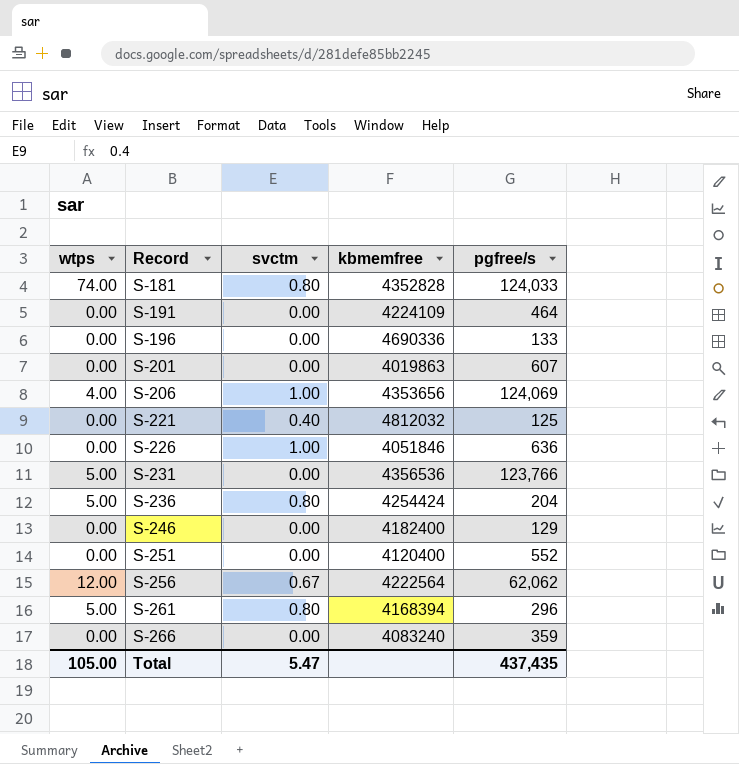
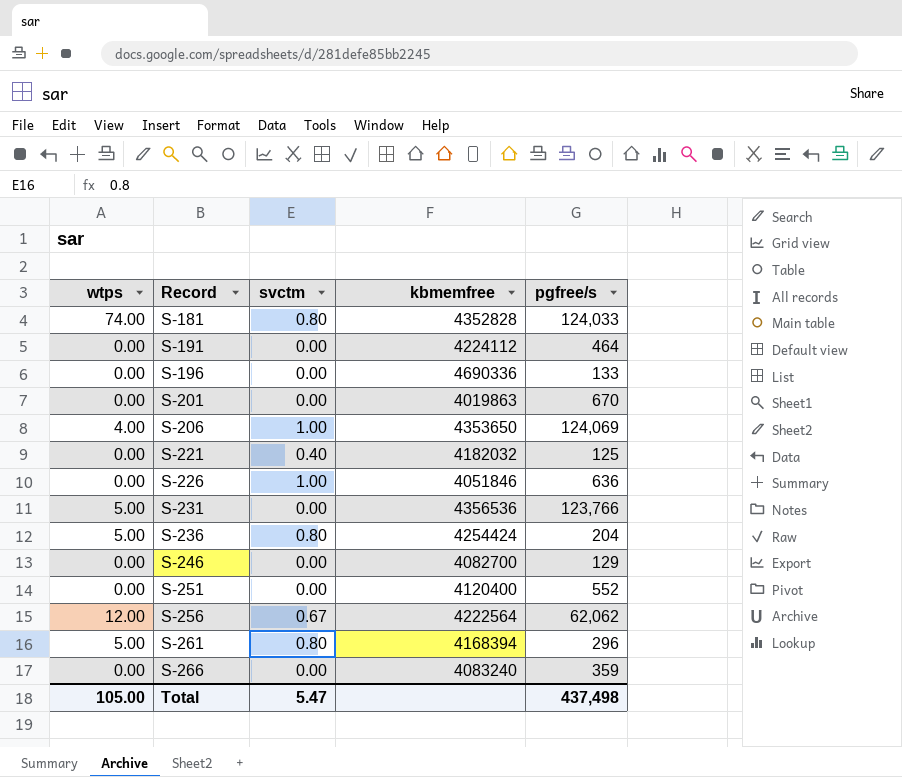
S-191 | kbmemfree: 4224109 -> 4224112
S-201 | pgfree/s: 607 -> 670
S-206 | kbmemfree: 4353656 -> 4353650
S-221 | kbmemfree: 4812032 -> 4182032
S-246 | kbmemfree: 4182400 -> 4082700
Total | pgfree/s: 437,435 -> 437,498

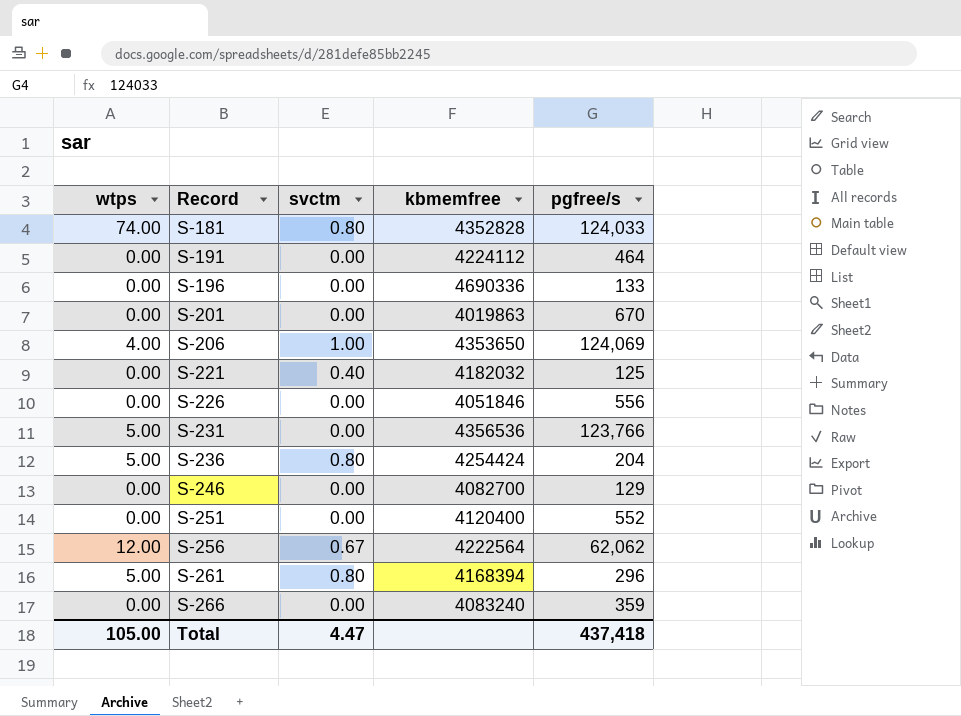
S-226 | svctm: 1.00 -> 0.00
S-226 | pgfree/s: 636 -> 556
Total | svctm: 5.47 -> 4.47
Total | pgfree/s: 437,498 -> 437,418

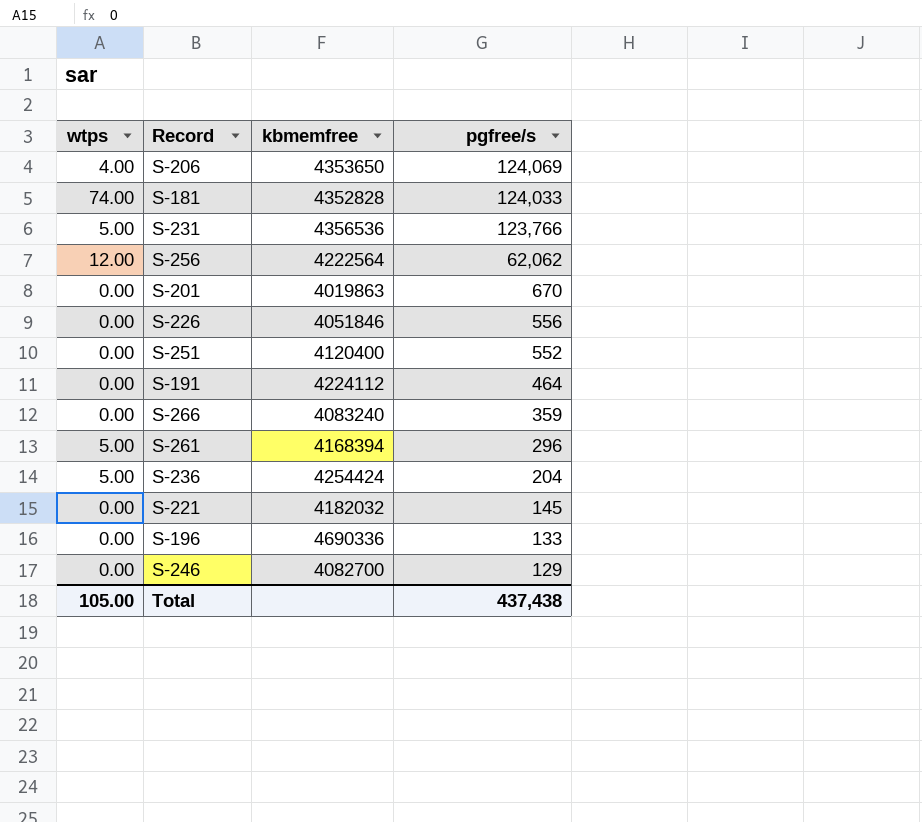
row order: Record ascending -> pgfree/s descending
column svctm | position: 3 -> none
S-221 | pgfree/s: 125 -> 145
Total | pgfree/s: 437,418 -> 437,438

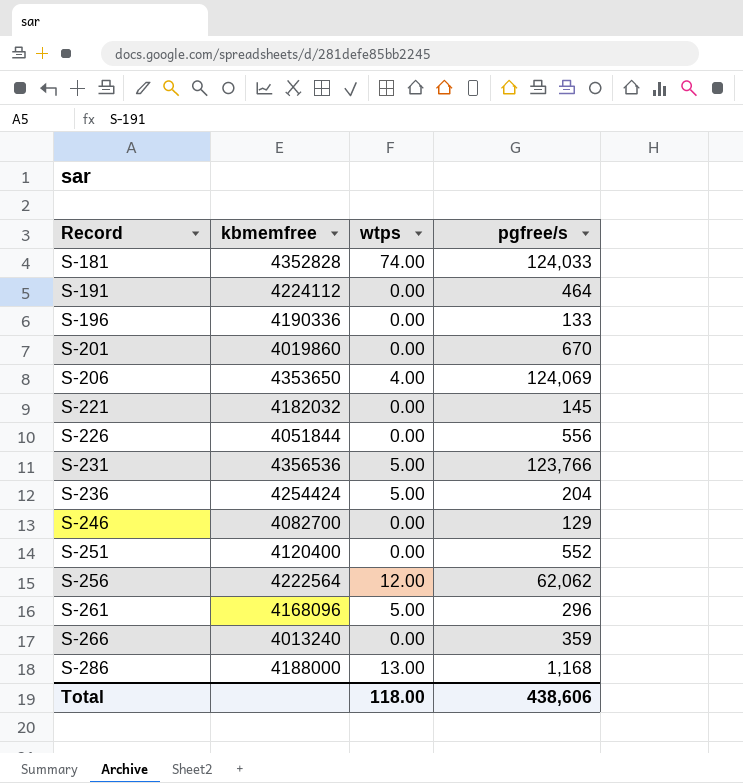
row order: pgfree/s descending -> Record ascending
column wtps | position: 1 -> 3
S-196 | kbmemfree: 4690336 -> 4190336
S-201 | kbmemfree: 4019863 -> 4019860
S-226 | kbmemfree: 4051846 -> 4051844
S-261 | kbmemfree: 4168394 -> 4168096
S-266 | kbmemfree: 4083240 -> 4013240
row S-286: none -> 4188000 | 13.00 | 1,168
Total | wtps: 105.00 -> 118.00
Total | pgfree/s: 437,438 -> 438,606

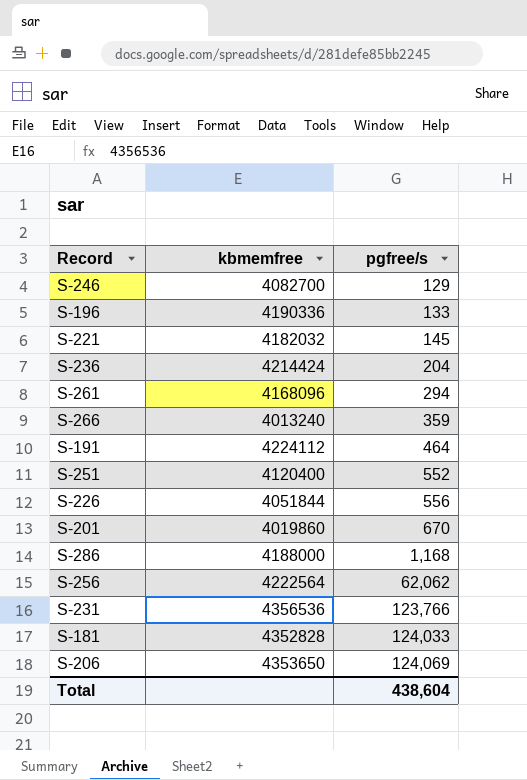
row order: Record ascending -> pgfree/s ascending
column wtps | position: 3 -> none
S-236 | kbmemfree: 4254424 -> 4214424
S-261 | pgfree/s: 296 -> 294
Total | pgfree/s: 438,606 -> 438,604

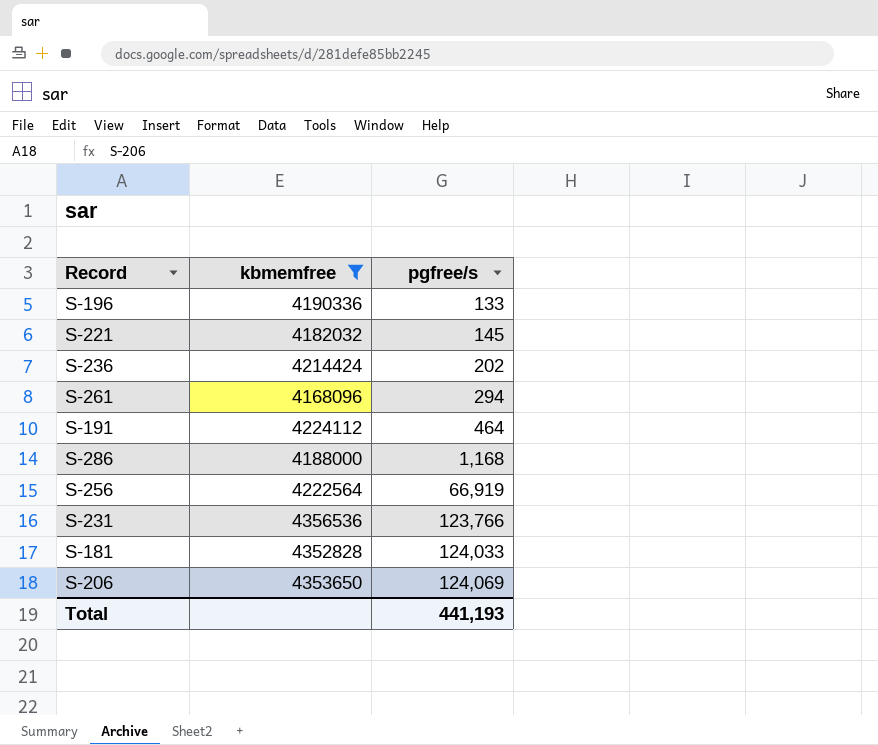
filter: none -> kbmemfree >= 4168096
S-236 | pgfree/s: 204 -> 202
S-256 | pgfree/s: 62,062 -> 66,919
Total | pgfree/s: 438,604 -> 441,193

